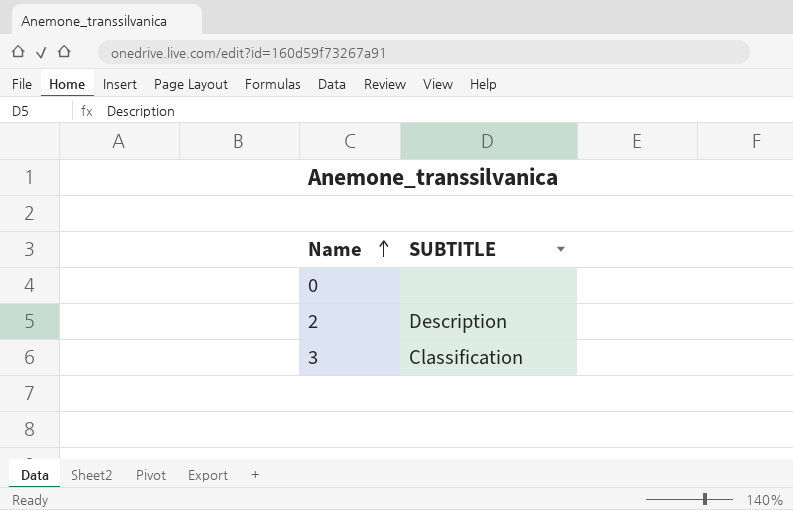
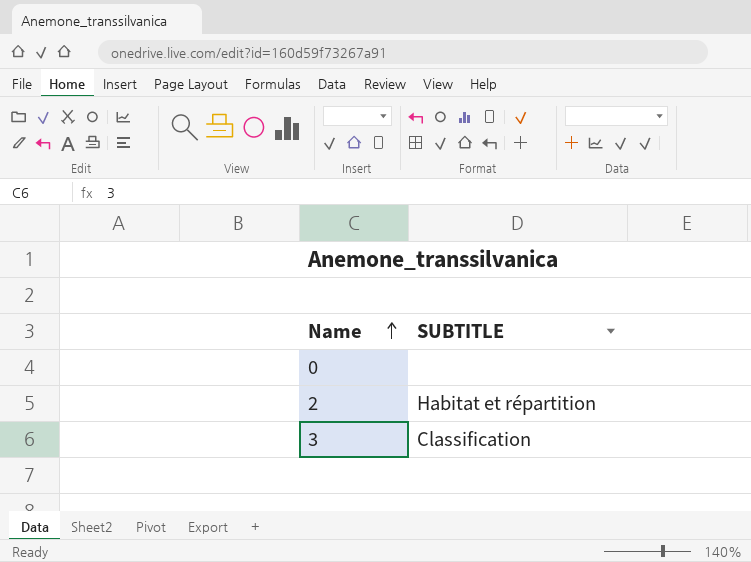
2 | SUBTITLE: Description -> Habitat et répartition

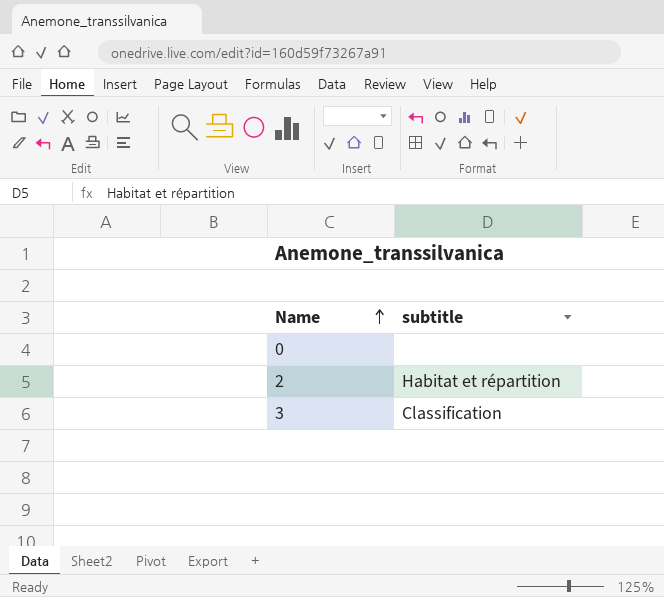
column name: SUBTITLE -> subtitle

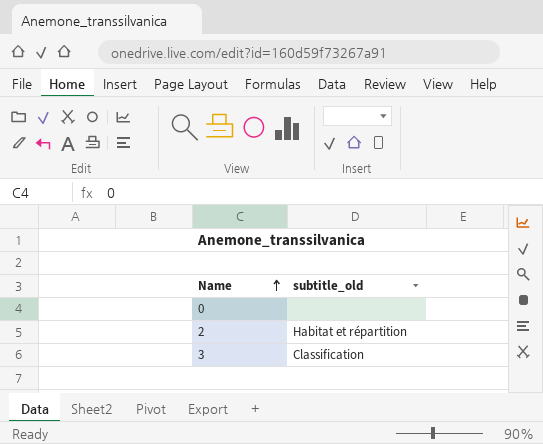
column name: subtitle -> subtitle_old

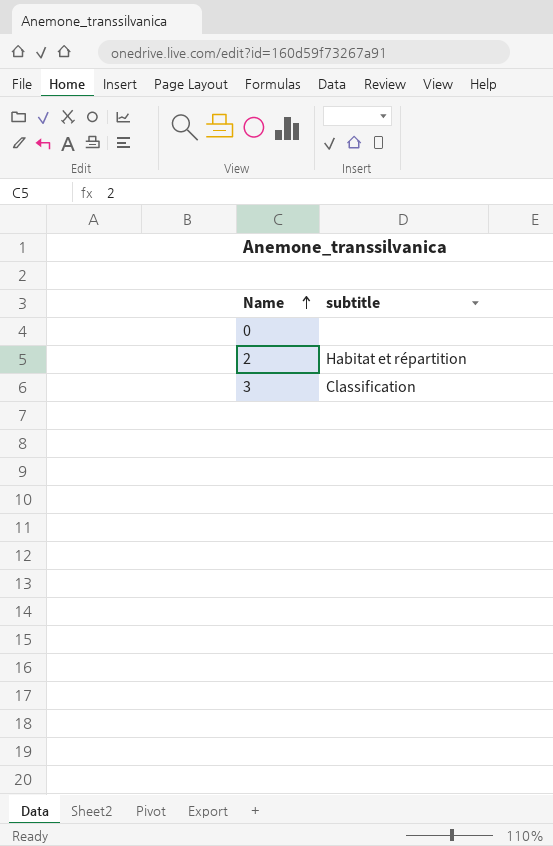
column name: subtitle_old -> subtitle

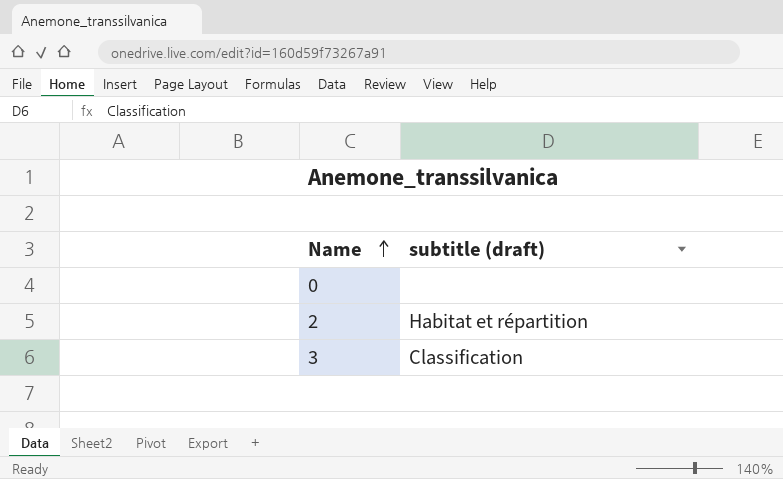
column name: subtitle -> subtitle (draft)

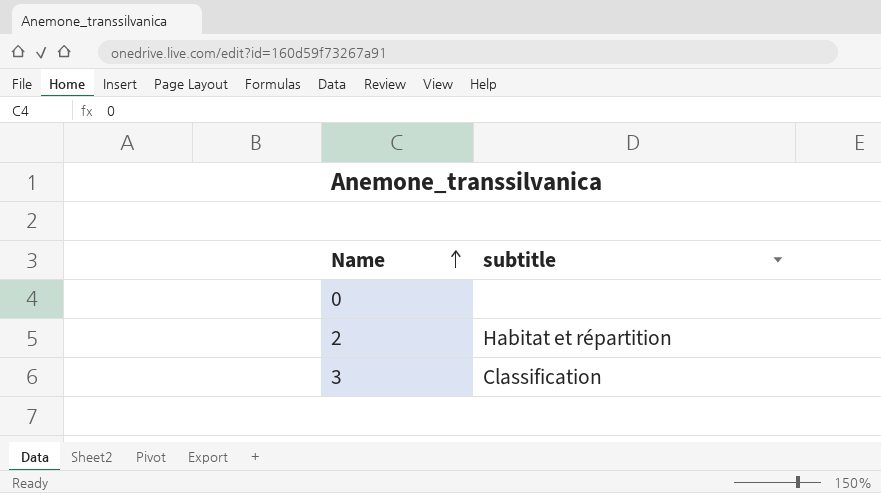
column name: subtitle (draft) -> subtitle

